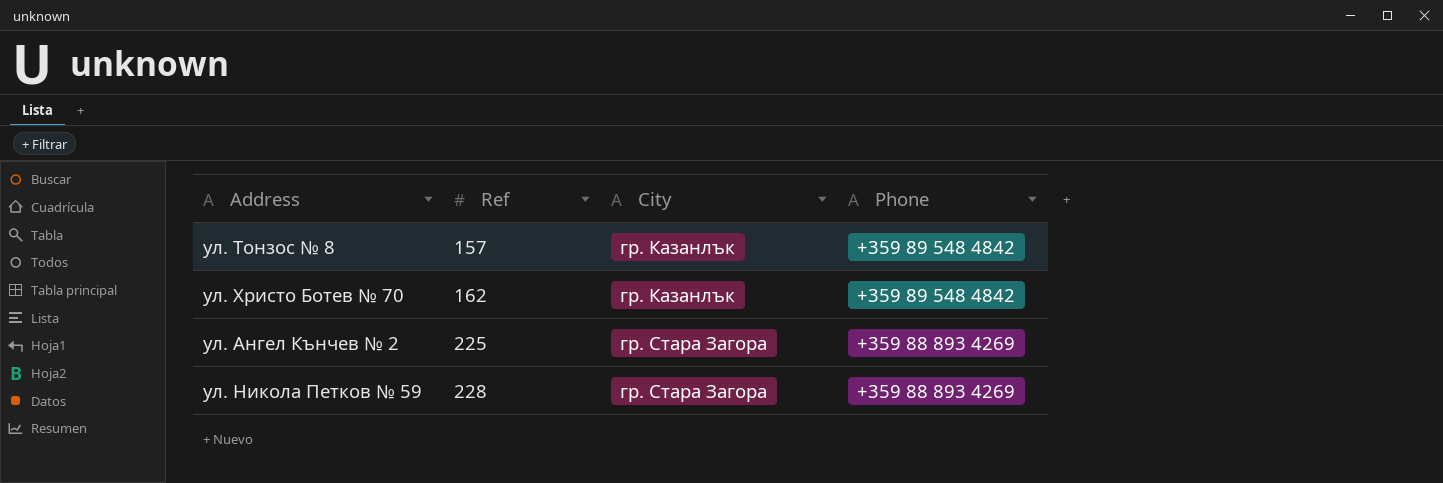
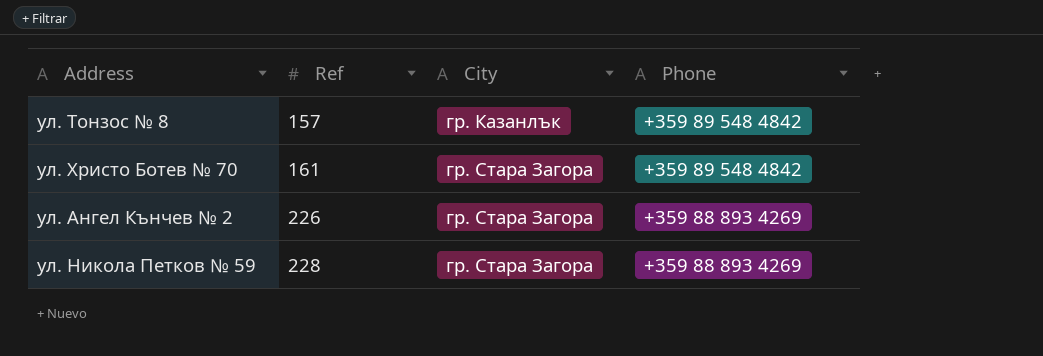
ул. Христо Ботев № 70 | Ref: 162 -> 161
ул. Христо Ботев № 70 | City: гр. Казанлък -> гр. Стара Загора
ул. Ангел Кънчев № 2 | Ref: 225 -> 226

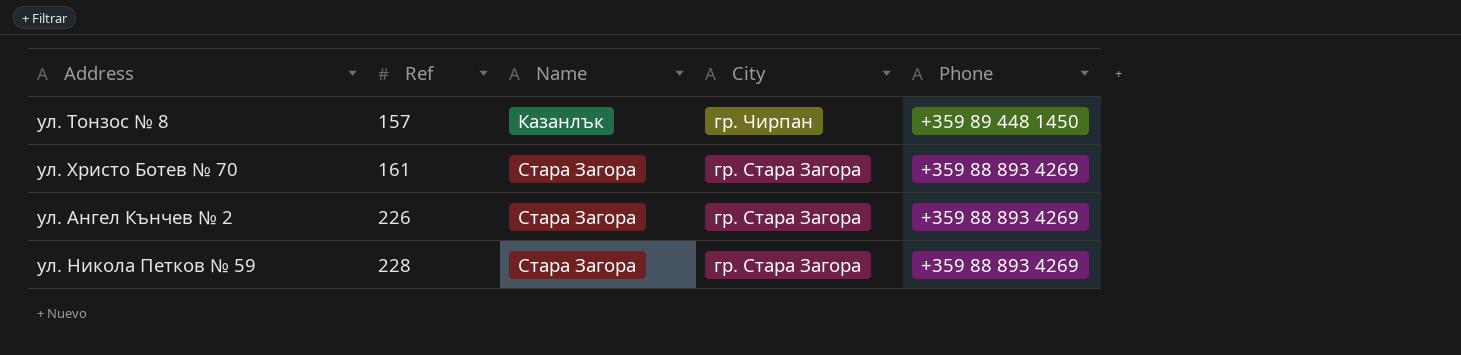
column Name | position: none -> 3
ул. Тонзос № 8 | City: гр. Казанлък -> гр. Чирпан
ул. Тонзос № 8 | Phone: +359 89 548 4842 -> +359 89 448 1450
ул. Христо Ботев № 70 | Phone: +359 89 548 4842 -> +359 88 893 4269

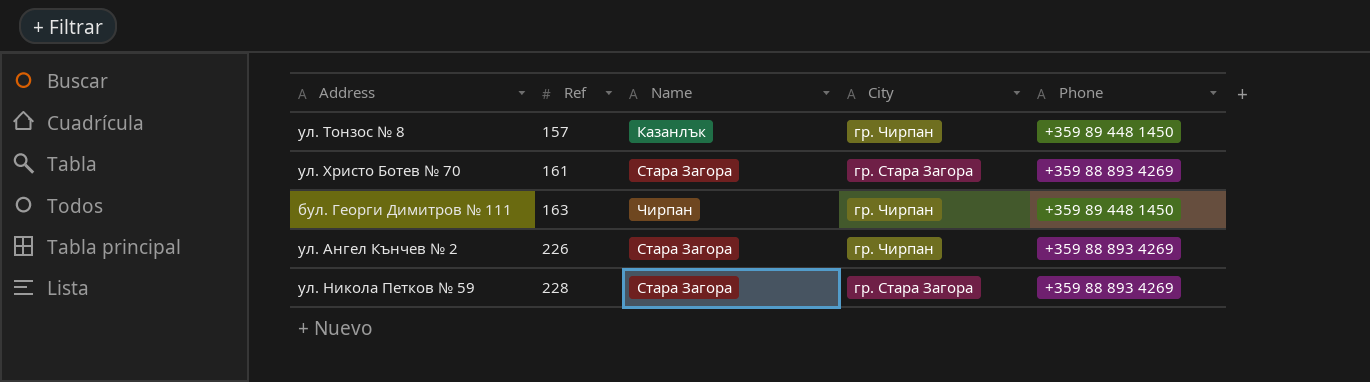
row бул. Георги Димитров № 111: none -> 163 | Чирпан | гр. Чирпан | +359 89 448 1450
ул. Ангел Кънчев № 2 | City: гр. Стара Загора -> гр. Чирпан

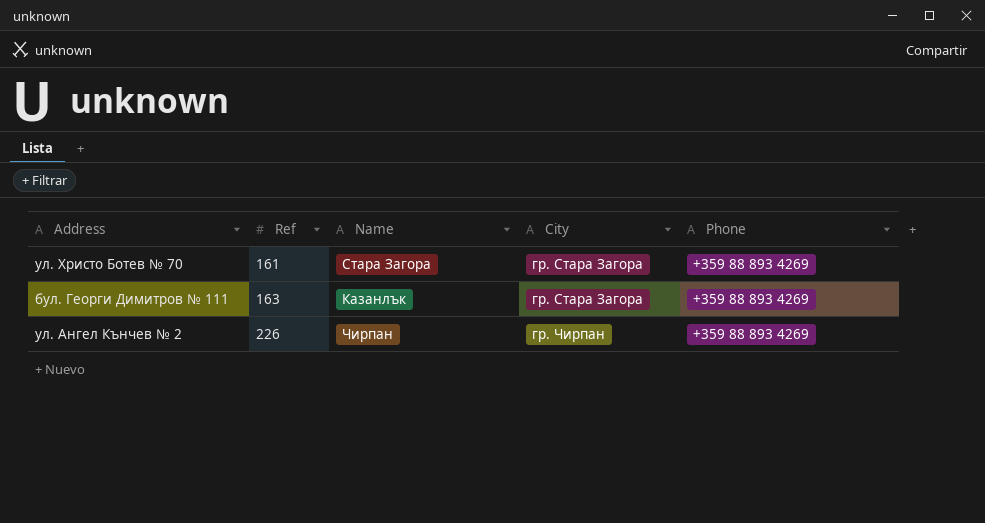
row ул. Тонзос № 8: 157 | Казанлък | гр. Чирпан | +359 89 448 1450 -> none
row ул. Никола Петков № 59: 228 | Стара Загора | гр. Стара Загора | +359 88 893 4269 -> none
бул. Георги Димитров № 111 | Name: Чирпан -> Казанлък
бул. Георги Димитров № 111 | City: гр. Чирпан -> гр. Стара Загора
бул. Георги Димитров № 111 | Phone: +359 89 448 1450 -> +359 88 893 4269
ул. Ангел Кънчев № 2 | Name: Стара Загора -> Чирпан

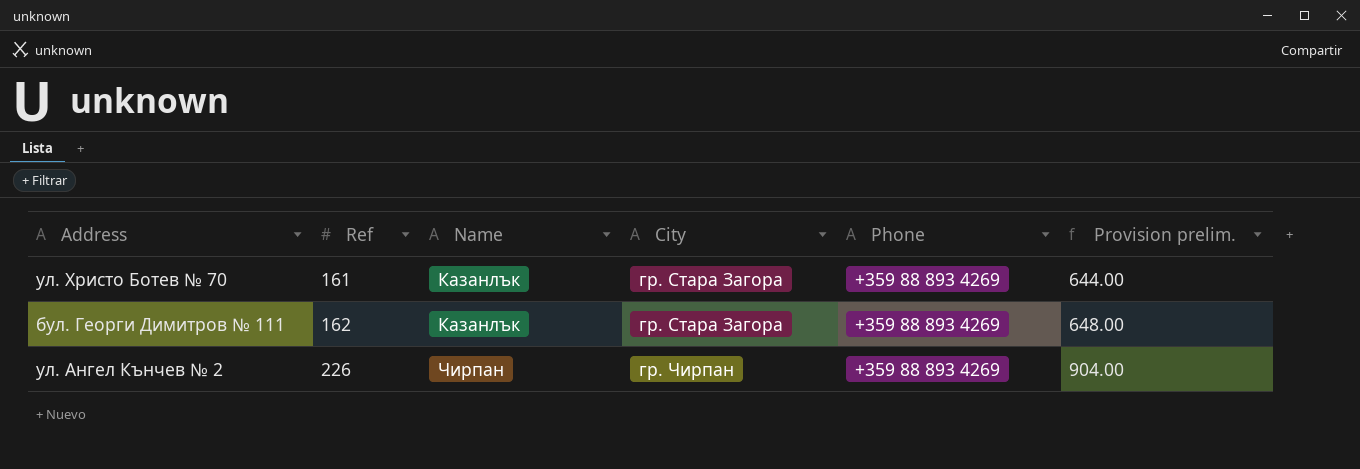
column Provision prelim. | formula: none -> [Ref] * 4
ул. Христо Ботев № 70 | Name: Стара Загора -> Казанлък
бул. Георги Димитров № 111 | Ref: 163 -> 162

